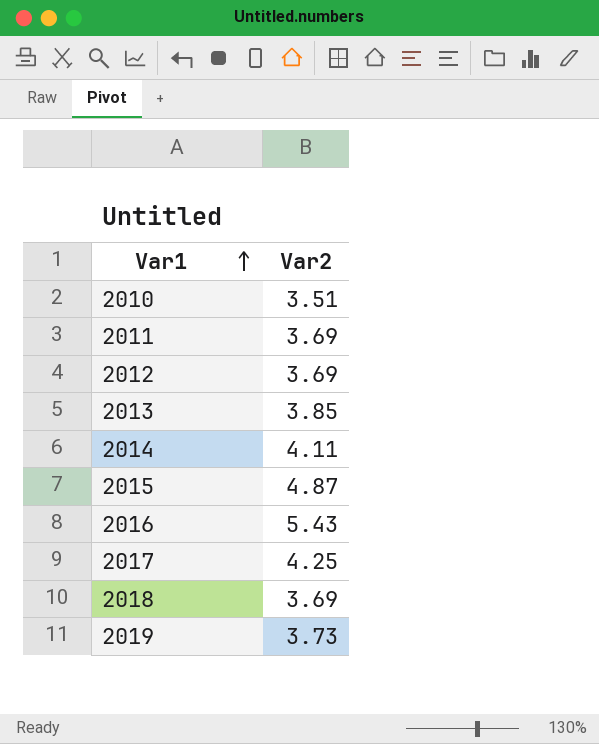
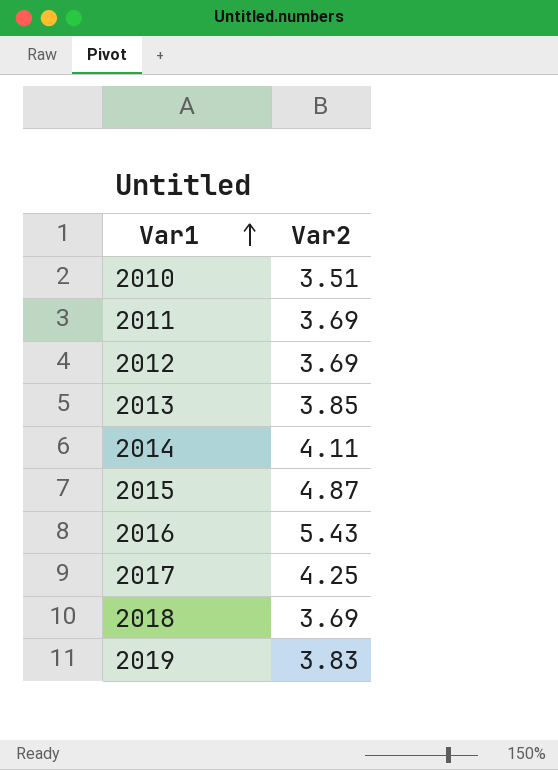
2019 | Var2: 3.73 -> 3.83

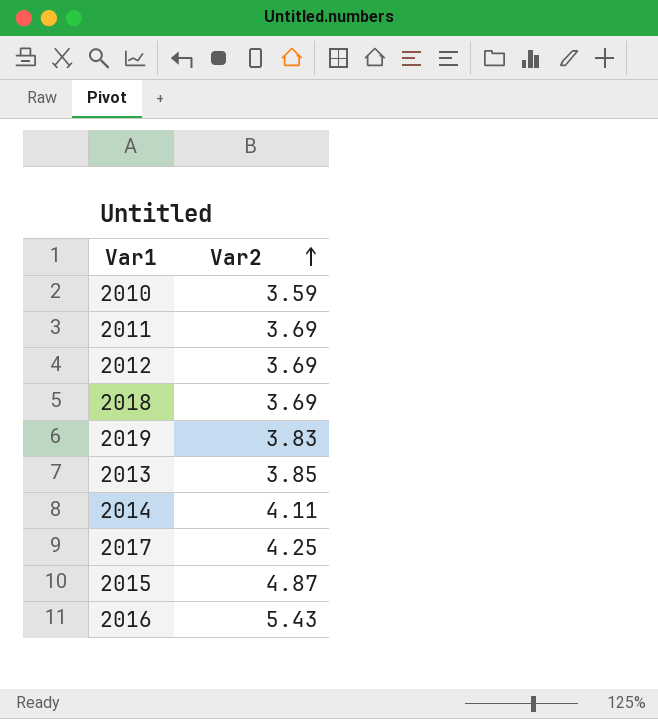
row order: Var1 ascending -> Var2 ascending
2010 | Var2: 3.51 -> 3.59

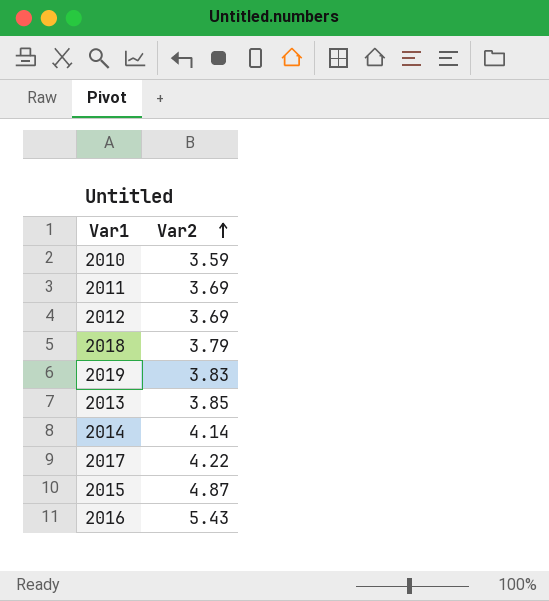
2018 | Var2: 3.69 -> 3.79
2014 | Var2: 4.11 -> 4.14
2017 | Var2: 4.25 -> 4.22

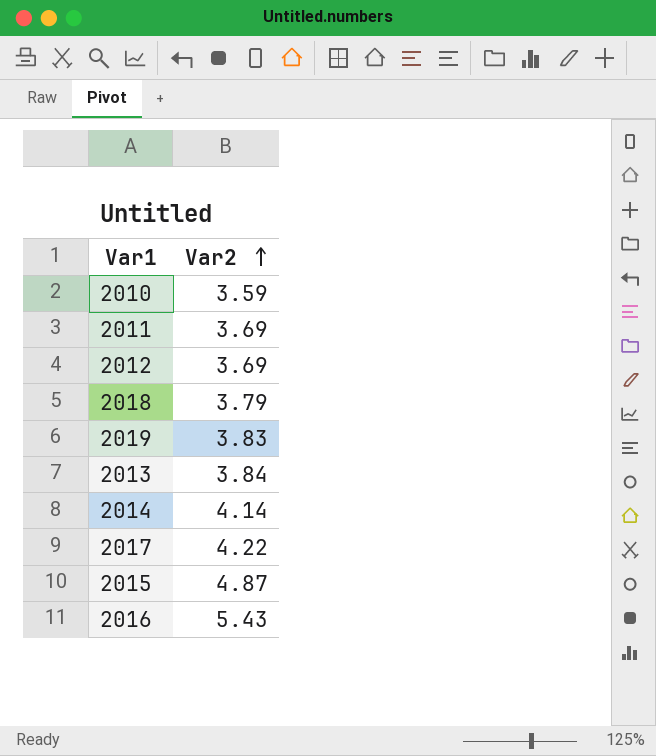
2013 | Var2: 3.85 -> 3.84

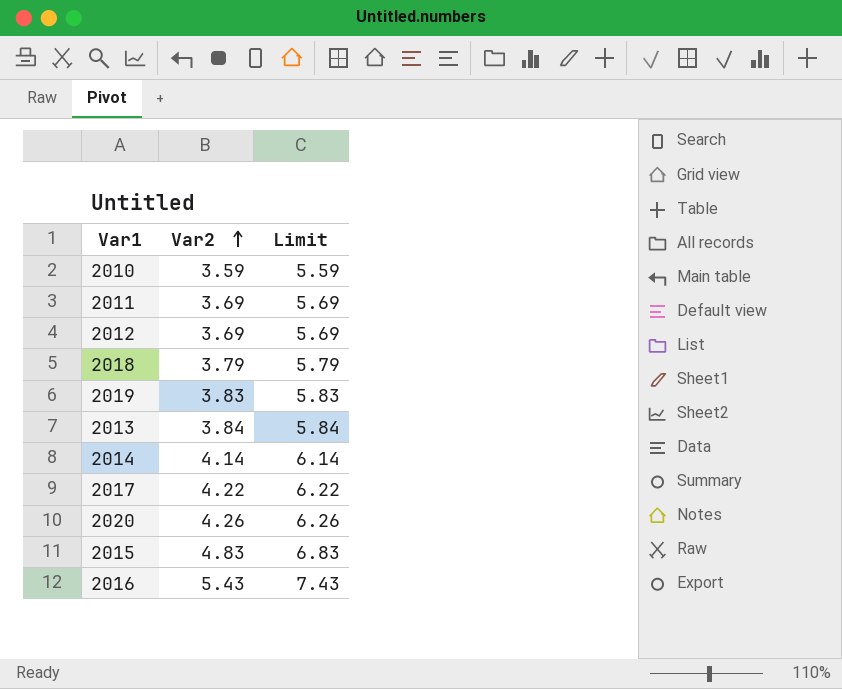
column Limit | formula: none -> [Var2] + 2
row 2020: none -> 4.26 | 6.26
2015 | Var2: 4.87 -> 4.83

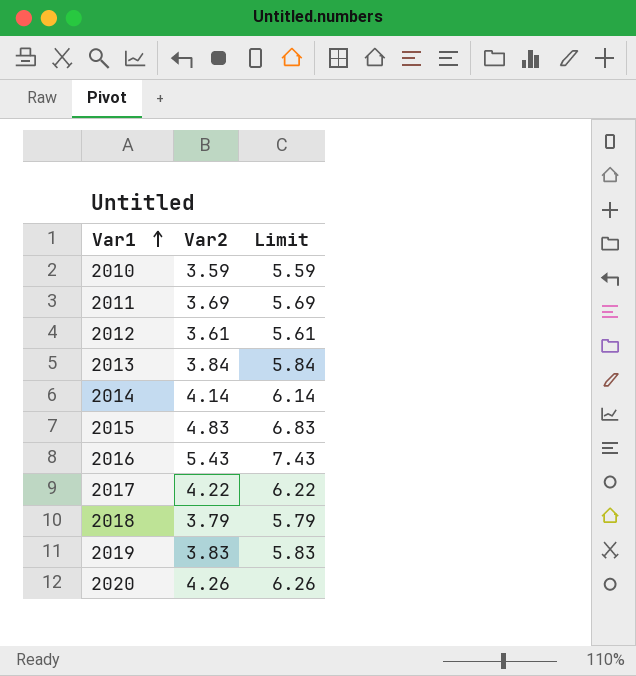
row order: Var2 ascending -> Var1 ascending
2012 | Var2: 3.69 -> 3.61
2012 | Limit: 5.69 -> 5.61

